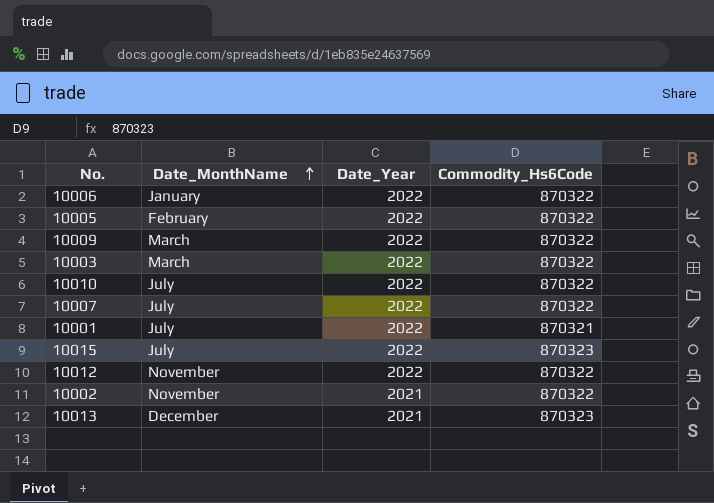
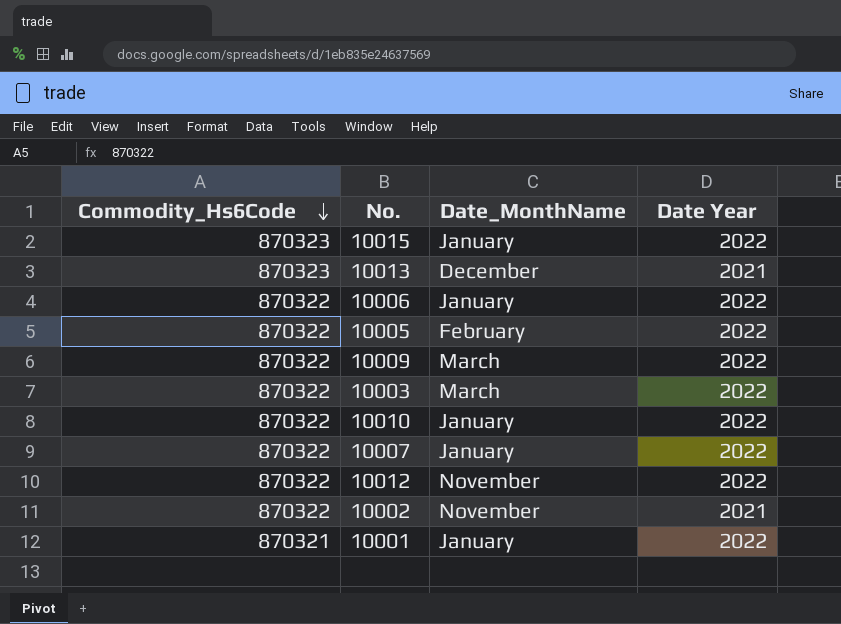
row order: Date_MonthName ascending -> Commodity_Hs6Code descending
column Commodity_Hs6Code | position: 4 -> 1
column name: Date_Year -> Date Year
10015 | Date_MonthName: July -> January
10010 | Date_MonthName: July -> January
10007 | Date_MonthName: July -> January
10001 | Date_MonthName: July -> January

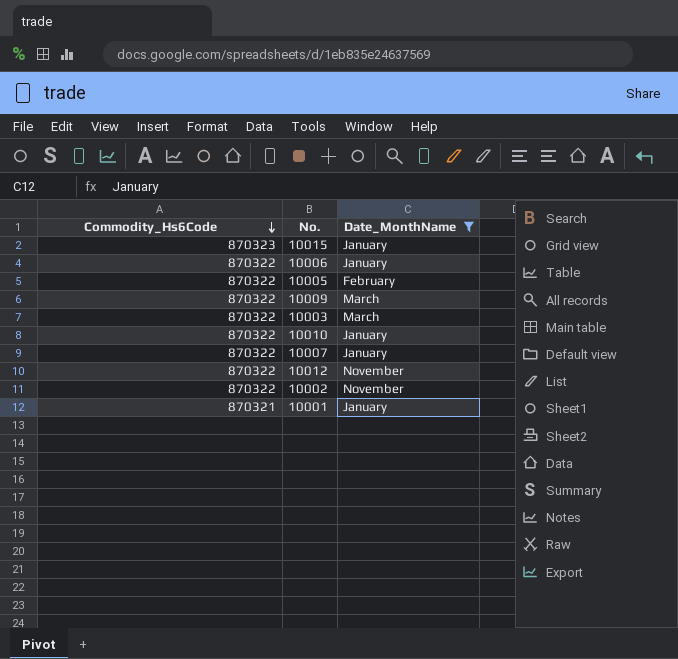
filter: none -> Date_MonthName != December
column Date Year | position: 4 -> none

